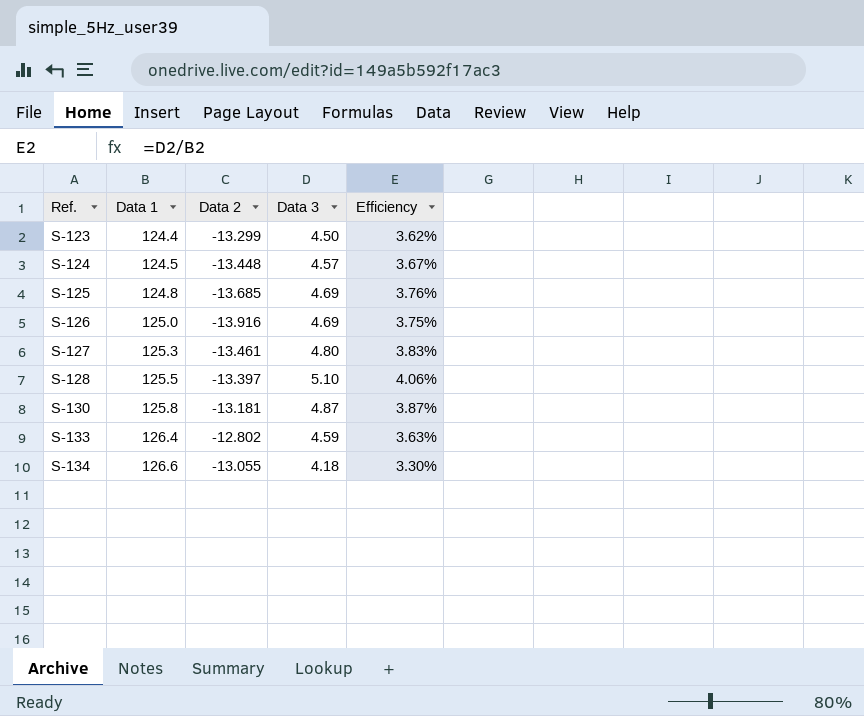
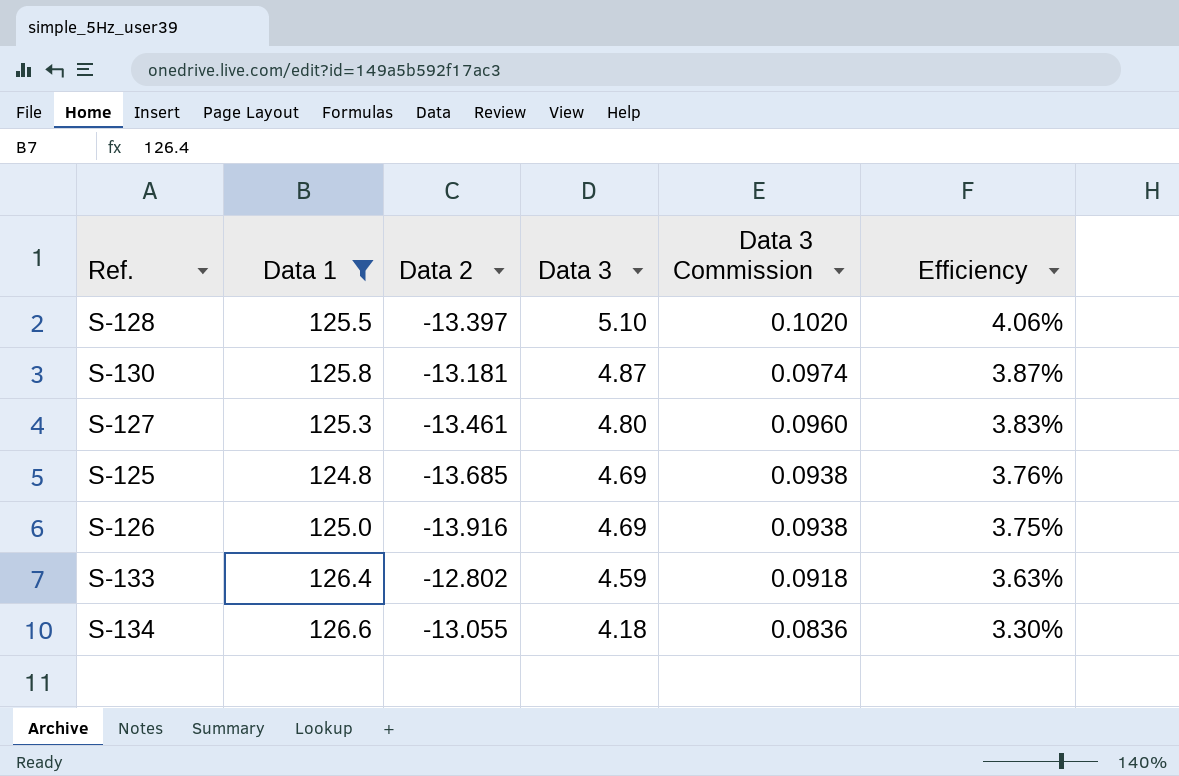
filter: none -> Data 1 >= 124.8
row order: Ref. ascending -> Data 3 descending
column Data 3 Commission | formula: none -> [Data 3] * 0.02

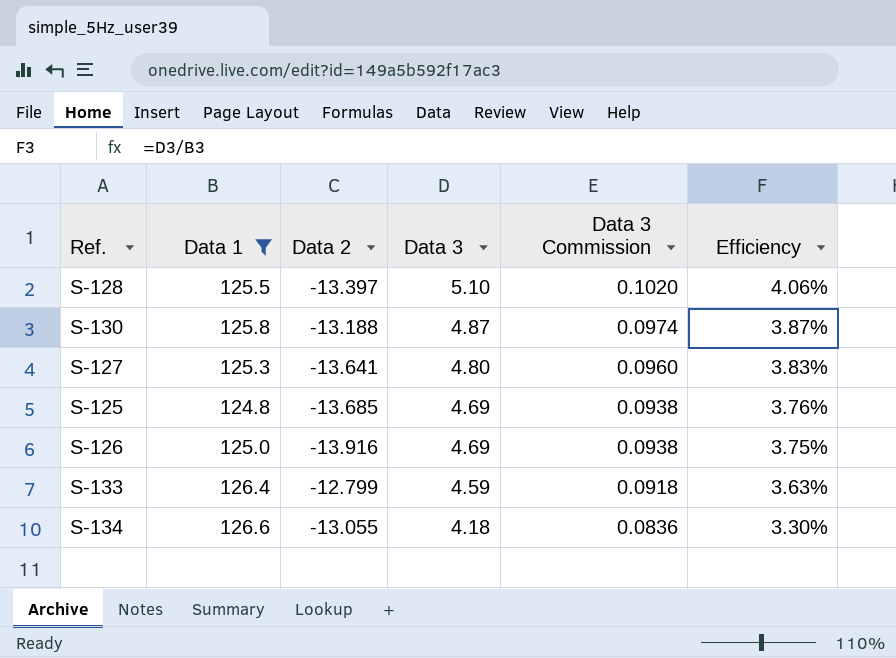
S-130 | Data 2: -13.181 -> -13.188
S-127 | Data 2: -13.461 -> -13.641
S-133 | Data 2: -12.802 -> -12.799

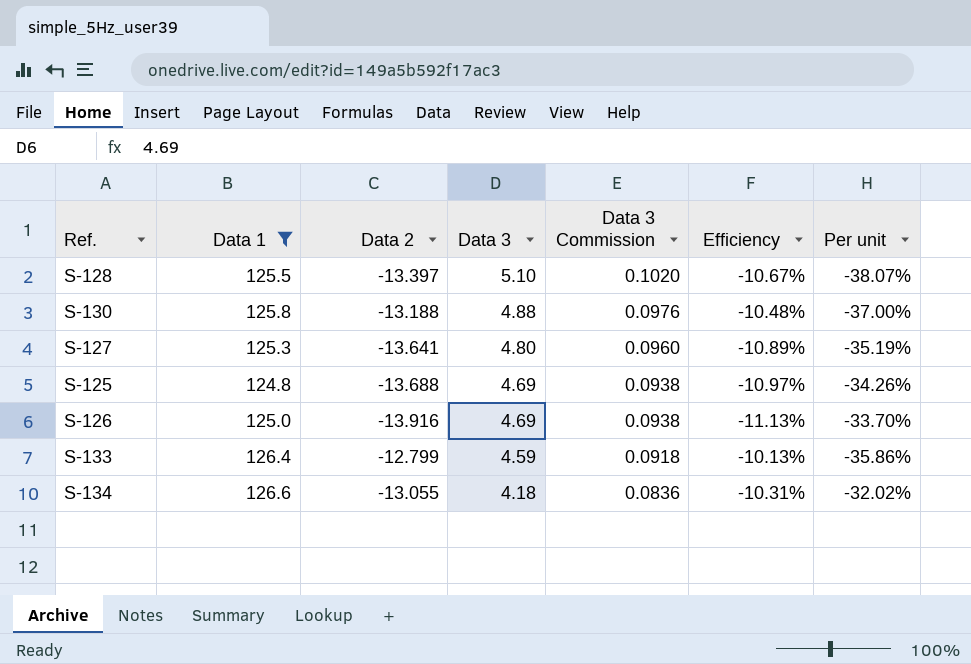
column Efficiency | formula: [Data 3] / [Data 1] -> [Data 2] / [Data 1]
column Per unit | formula: none -> [Data 3] / [Data 2]
S-130 | Data 3: 4.87 -> 4.88
S-130 | Data 3 Commission: 0.0974 -> 0.0976
S-125 | Data 2: -13.685 -> -13.688

